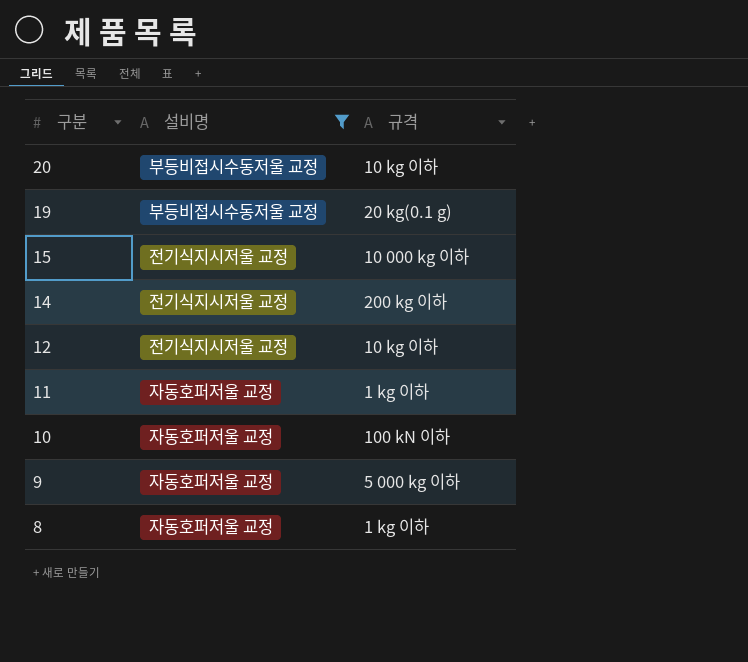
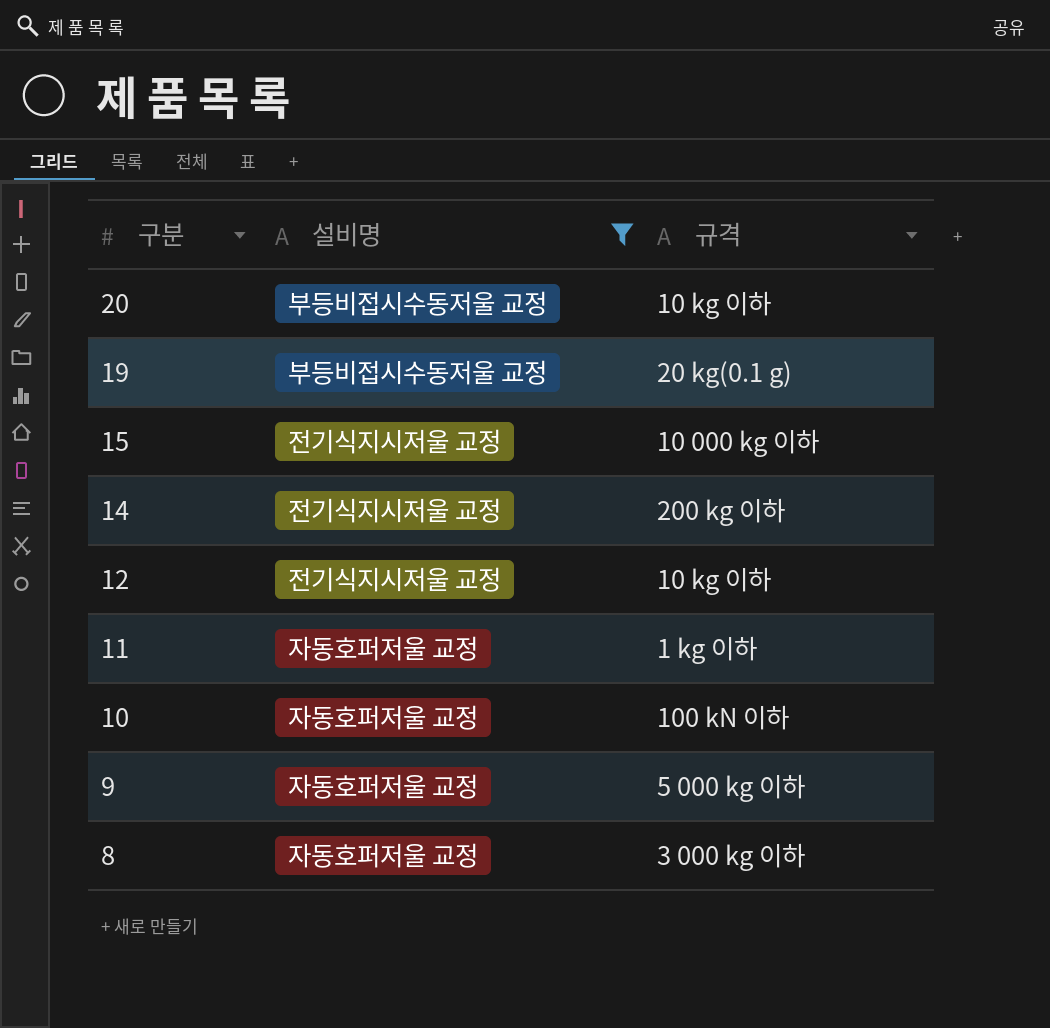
8 | 규격: 1 kg 이하 -> 3 000 kg 이하

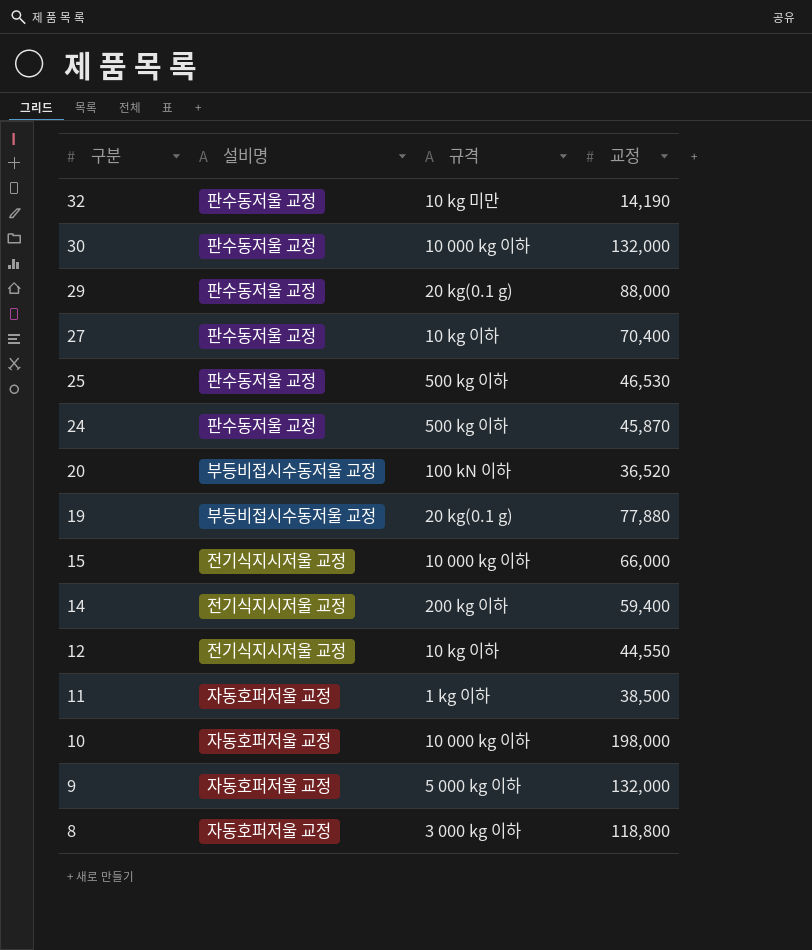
filter: 설비명 != 판수동저울 교정 -> none
column 교정 | position: none -> 4
20 | 규격: 10 kg 이하 -> 100 kN 이하
10 | 규격: 100 kN 이하 -> 10 000 kg 이하

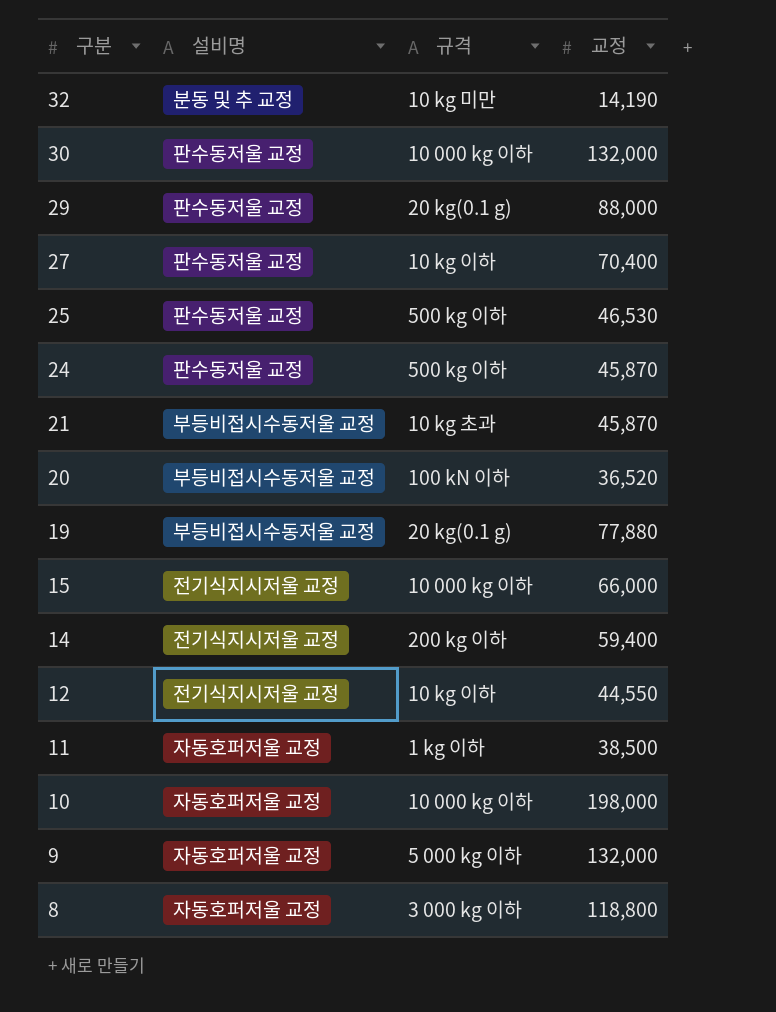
32 | 설비명: 판수동저울 교정 -> 분동 및 추 교정
row 21: none -> 부등비접시수동저울 교정 | 10 kg 초과 | 45,870

